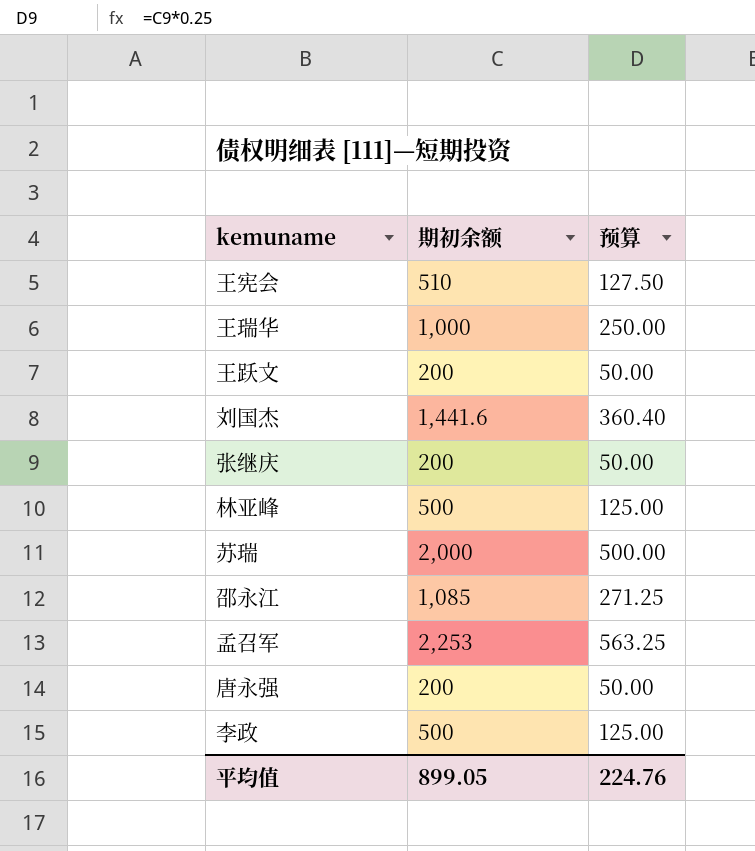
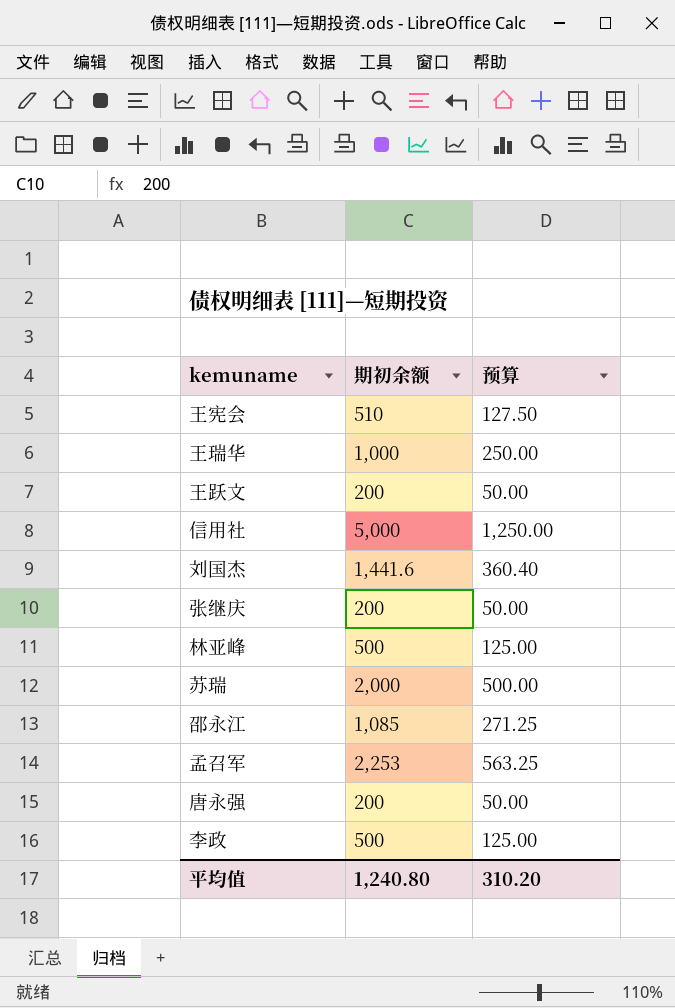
row 信用社: none -> 5,000 | 1,250.00
平均值 | 期初余额: 899.05 -> 1,240.80
平均值 | 预算: 224.76 -> 310.20

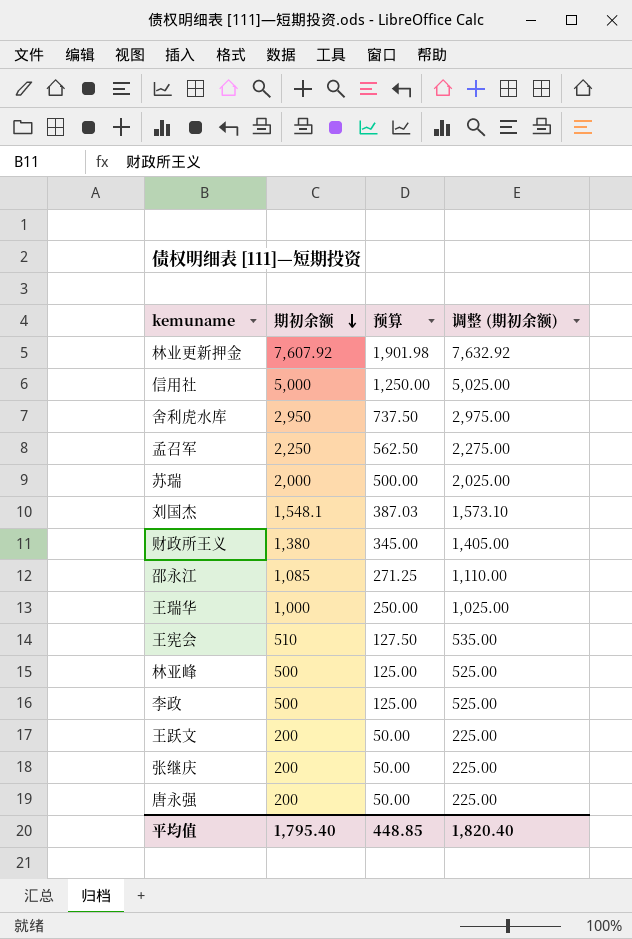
row order: none -> 期初余额 descending
column 调整 (期初余额) | formula: none -> [期初余额] + 25
row 林业更新押金: none -> 7,607.92 | 1,901.98 | 7,632.92
row 舍利虎水库: none -> 2,950 | 737.50 | 2,975.00
孟召军 | 期初余额: 2,253 -> 2,250
孟召军 | 预算: 563.25 -> 562.50
刘国杰 | 期初余额: 1,441.6 -> 1,548.1
刘国杰 | 预算: 360.40 -> 387.03
row 财政所王义: none -> 1,380 | 345.00 | 1,405.00
平均值 | 期初余额: 1,240.80 -> 1,795.40
平均值 | 预算: 310.20 -> 448.85

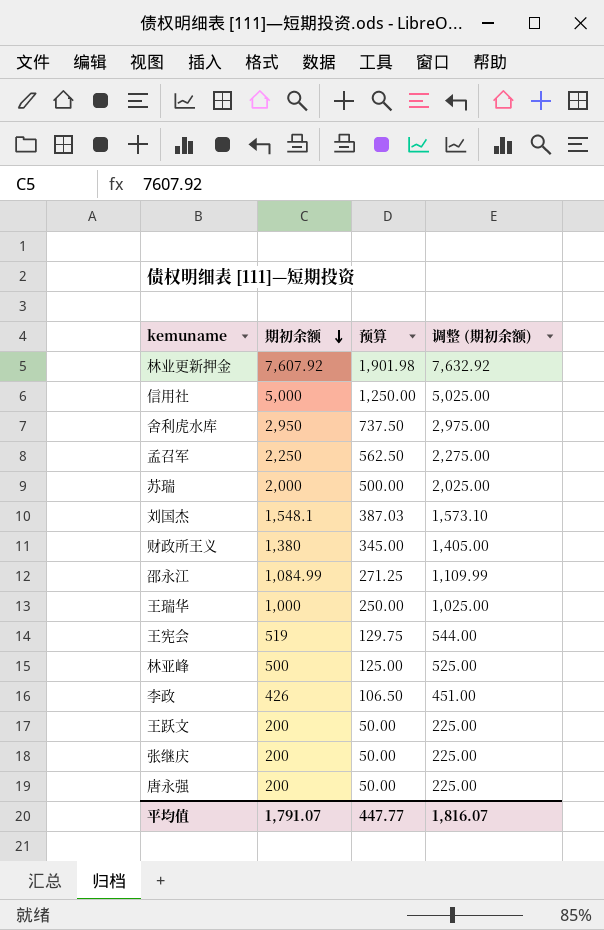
邵永江 | 期初余额: 1,085 -> 1,084.99
邵永江 | 调整 (期初余额): 1,110.00 -> 1,109.99
王宪会 | 期初余额: 510 -> 519
王宪会 | 预算: 127.50 -> 129.75
王宪会 | 调整 (期初余额): 535.00 -> 544.00
李政 | 期初余额: 500 -> 426
李政 | 预算: 125.00 -> 106.50
李政 | 调整 (期初余额): 525.00 -> 451.00
平均值 | 期初余额: 1,795.40 -> 1,791.07
平均值 | 预算: 448.85 -> 447.77
平均值 | 调整 (期初余额): 1,820.40 -> 1,816.07

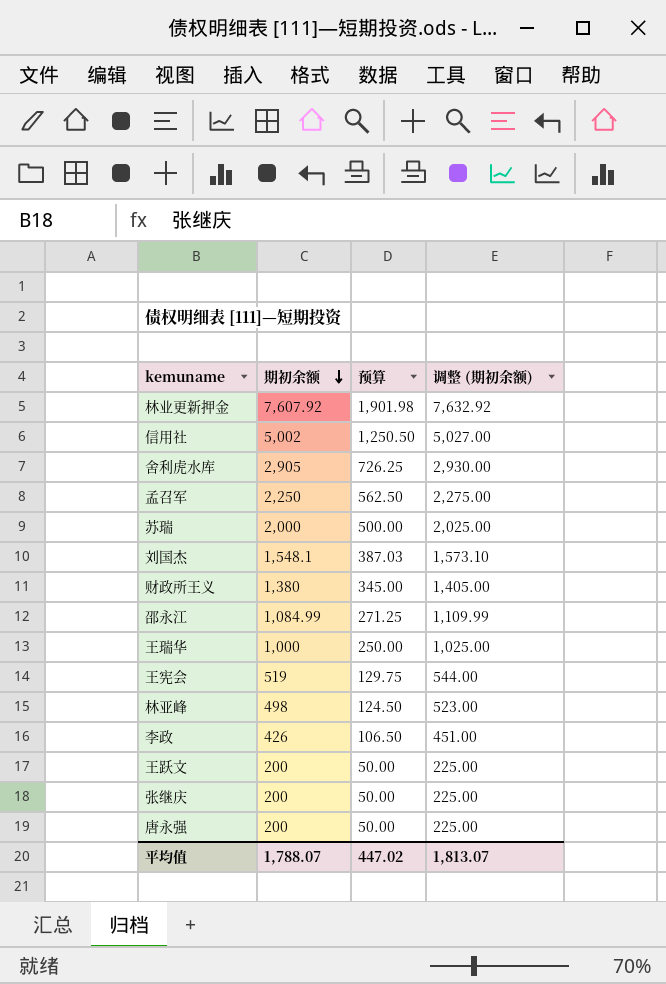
信用社 | 期初余额: 5,000 -> 5,002
信用社 | 预算: 1,250.00 -> 1,250.50
信用社 | 调整 (期初余额): 5,025.00 -> 5,027.00
舍利虎水库 | 期初余额: 2,950 -> 2,905
舍利虎水库 | 预算: 737.50 -> 726.25
舍利虎水库 | 调整 (期初余额): 2,975.00 -> 2,930.00
林亚峰 | 期初余额: 500 -> 498
林亚峰 | 预算: 125.00 -> 124.50
林亚峰 | 调整 (期初余额): 525.00 -> 523.00
平均值 | 期初余额: 1,791.07 -> 1,788.07
平均值 | 预算: 447.77 -> 447.02
平均值 | 调整 (期初余额): 1,816.07 -> 1,813.07

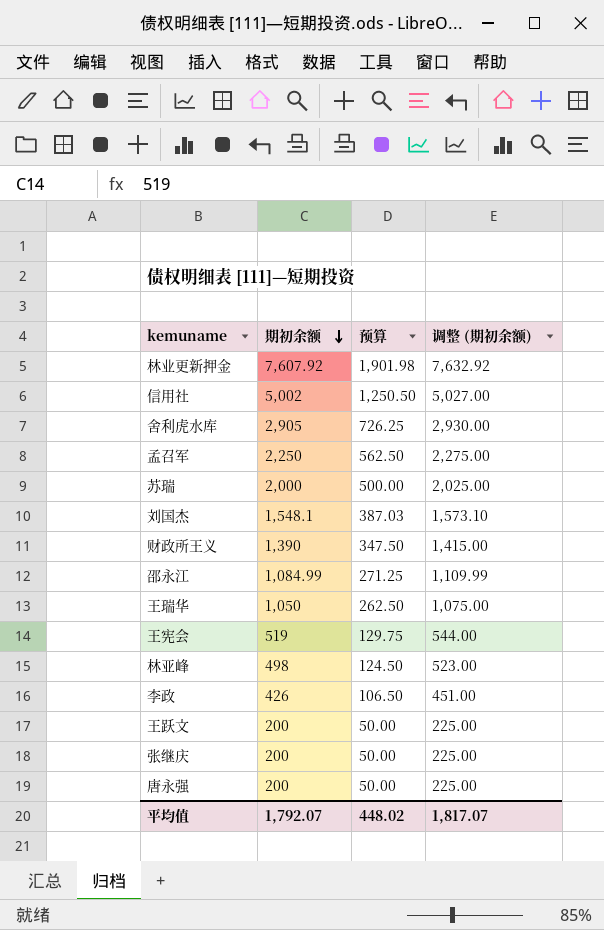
财政所王义 | 期初余额: 1,380 -> 1,390
财政所王义 | 预算: 345.00 -> 347.50
财政所王义 | 调整 (期初余额): 1,405.00 -> 1,415.00
王瑞华 | 期初余额: 1,000 -> 1,050
王瑞华 | 预算: 250.00 -> 262.50
王瑞华 | 调整 (期初余额): 1,025.00 -> 1,075.00
平均值 | 期初余额: 1,788.07 -> 1,792.07
平均值 | 预算: 447.02 -> 448.02
平均值 | 调整 (期初余额): 1,813.07 -> 1,817.07

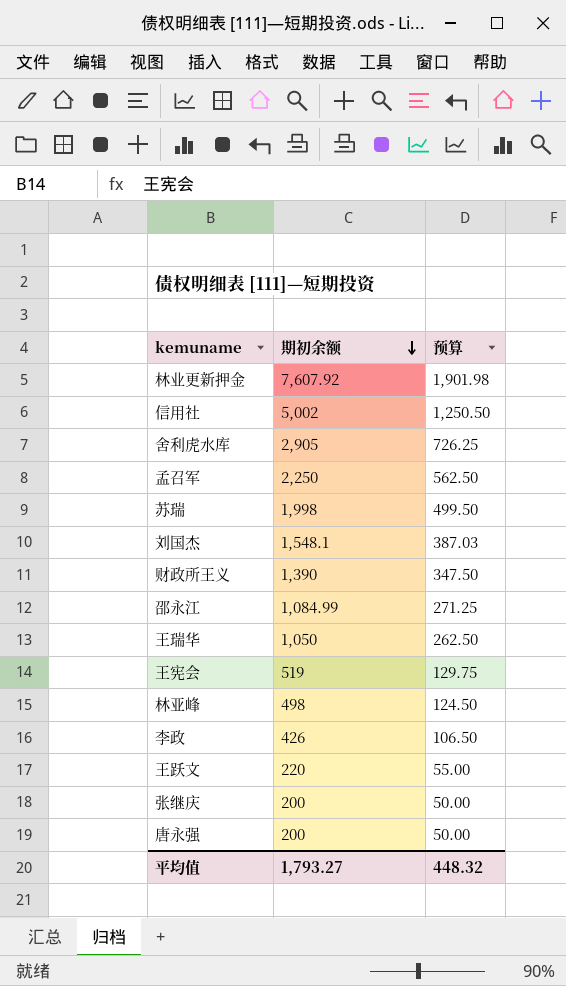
column 调整 (期初余额) | formula: [期初余额] + 25 -> none
苏瑞 | 期初余额: 2,000 -> 1,998
苏瑞 | 预算: 500.00 -> 499.50
王跃文 | 期初余额: 200 -> 220
王跃文 | 预算: 50.00 -> 55.00
平均值 | 期初余额: 1,792.07 -> 1,793.27
平均值 | 预算: 448.02 -> 448.32

